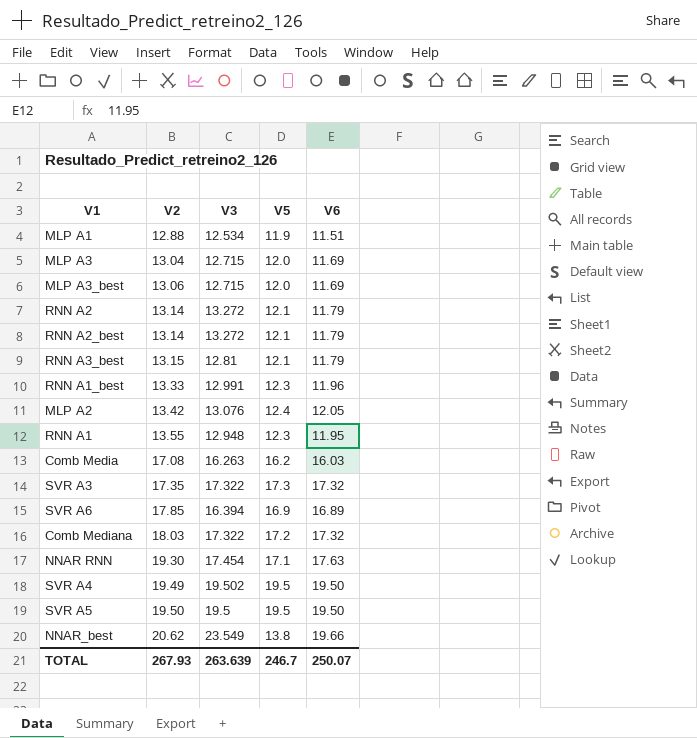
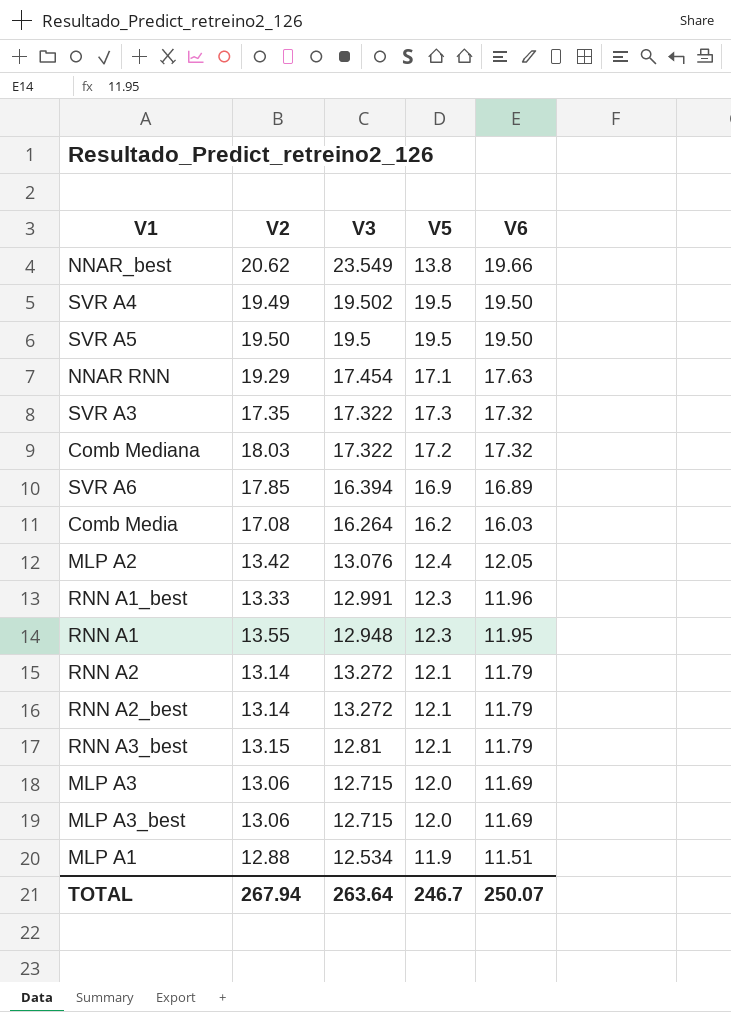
row order: V2 ascending -> V6 descending
NNAR RNN | V2: 19.30 -> 19.29
Comb Media | V3: 16.263 -> 16.264
MLP A3 | V2: 13.04 -> 13.06
TOTAL | V2: 267.93 -> 267.94
TOTAL | V3: 263.639 -> 263.64

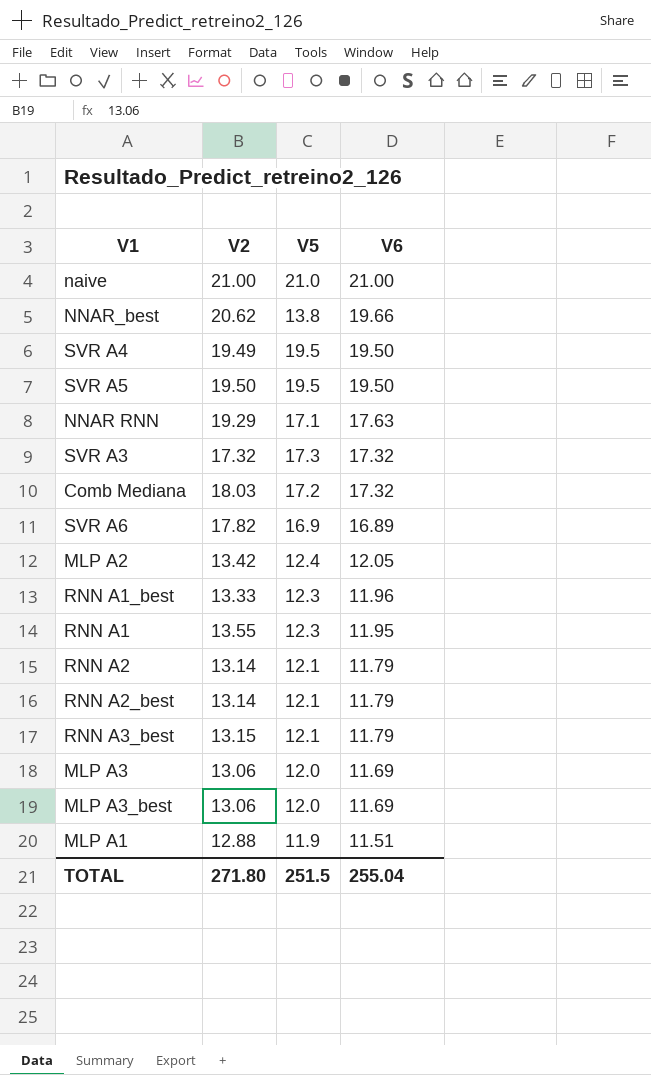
column V3 | position: 3 -> none
row Comb Media: 17.08 | 16.264 | 16.2 | 16.03 -> none
row naive: none -> 21.00 | 21.0 | 21.00
SVR A3 | V2: 17.35 -> 17.32
SVR A6 | V2: 17.85 -> 17.82
TOTAL | V2: 267.94 -> 271.80
TOTAL | V5: 246.7 -> 251.5
TOTAL | V6: 250.07 -> 255.04

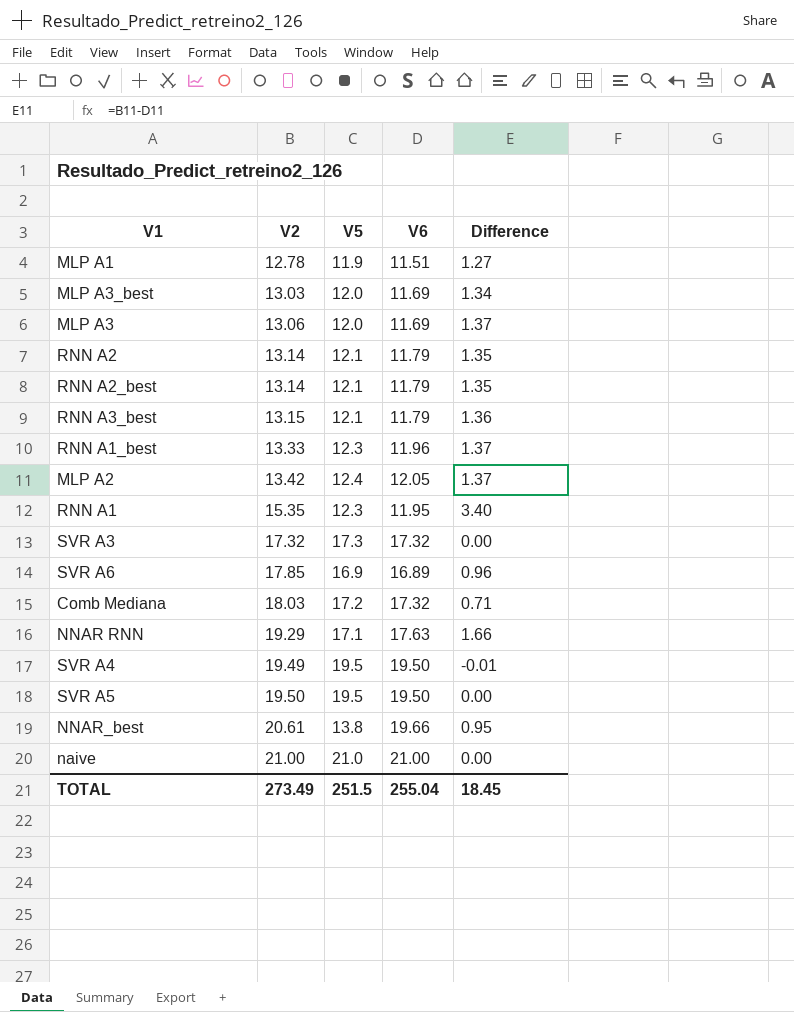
row order: V6 descending -> V2 ascending
column Difference | formula: none -> [V2] - [V6]
MLP A1 | V2: 12.88 -> 12.78
MLP A3_best | V2: 13.06 -> 13.03
RNN A1 | V2: 13.55 -> 15.35
SVR A6 | V2: 17.82 -> 17.85
NNAR_best | V2: 20.62 -> 20.61
TOTAL | V2: 271.80 -> 273.49

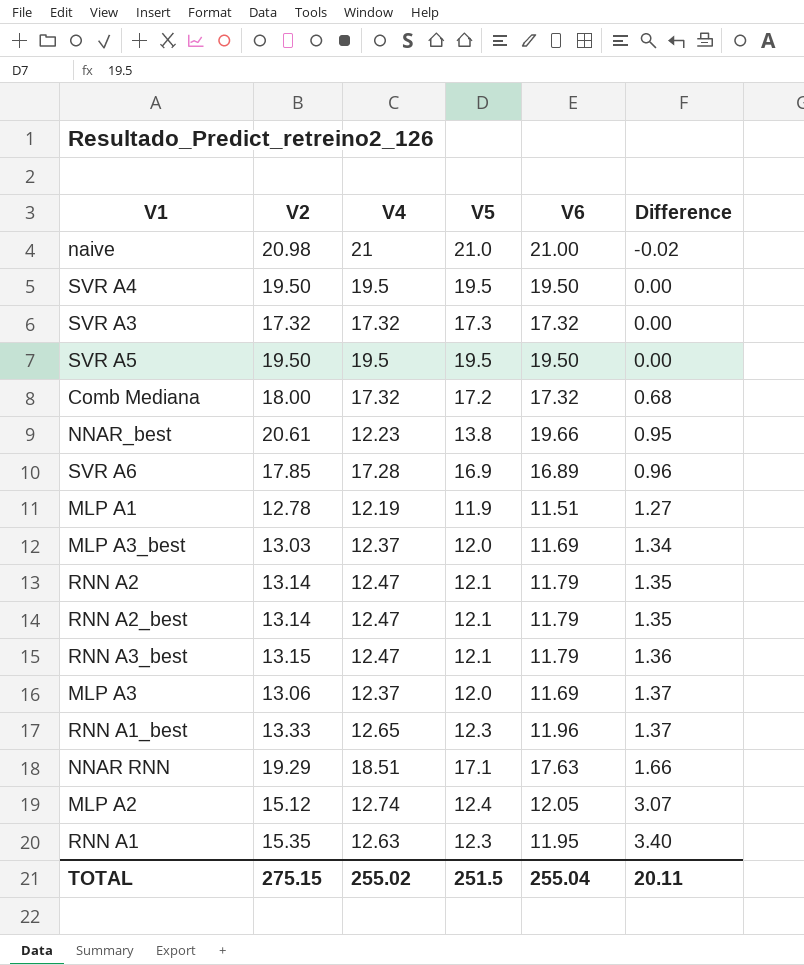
row order: V2 ascending -> Difference ascending
column V4 | position: none -> 3
naive | V2: 21.00 -> 20.98
naive | Difference: 0.00 -> -0.02
SVR A4 | V2: 19.49 -> 19.50
SVR A4 | Difference: -0.01 -> 0.00
Comb Mediana | V2: 18.03 -> 18.00
Comb Mediana | Difference: 0.71 -> 0.68
MLP A2 | V2: 13.42 -> 15.12
MLP A2 | Difference: 1.37 -> 3.07
TOTAL | V2: 273.49 -> 275.15
TOTAL | Difference: 18.45 -> 20.11

